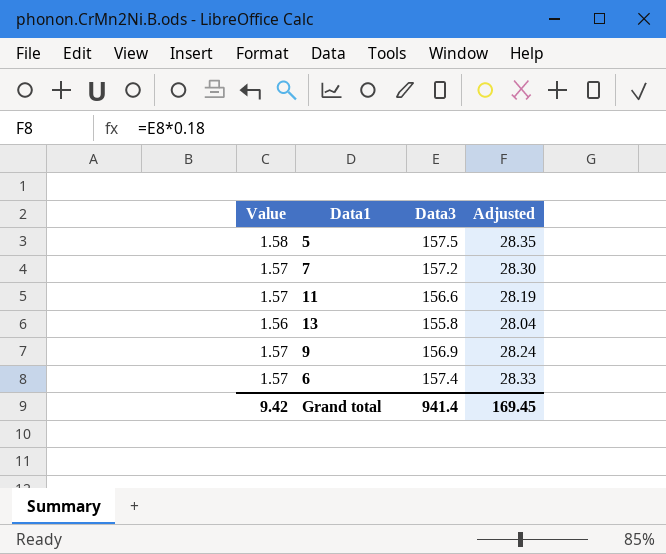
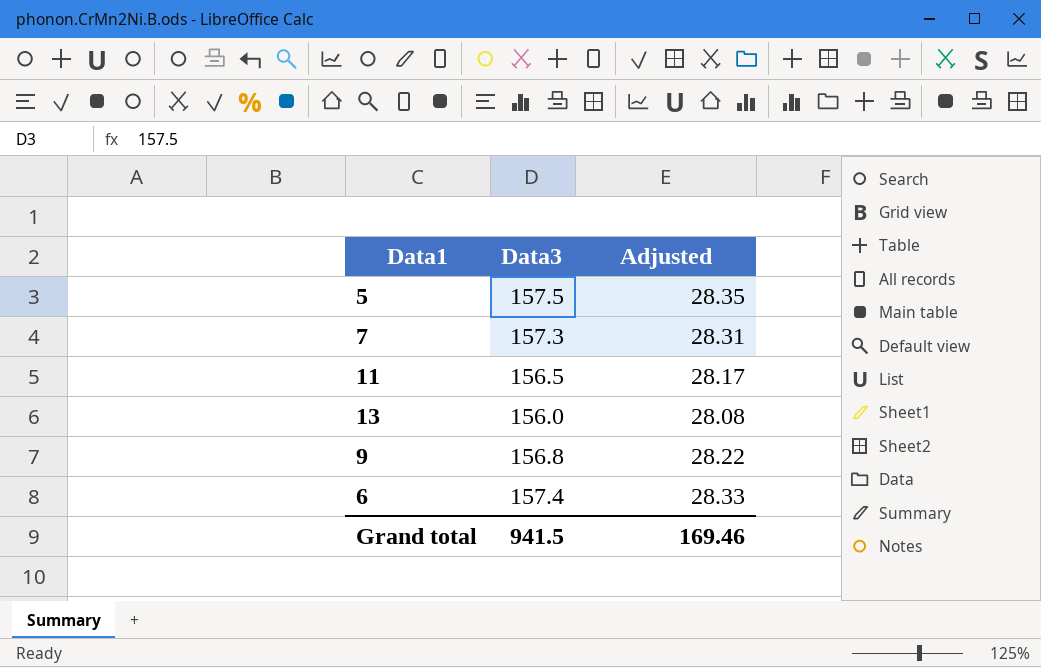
column Value | formula: [Data3] * 0.01 -> none
7 | Data3: 157.2 -> 157.3
7 | Adjusted: 28.30 -> 28.31
11 | Data3: 156.6 -> 156.5
11 | Adjusted: 28.19 -> 28.17
13 | Data3: 155.8 -> 156.0
13 | Adjusted: 28.04 -> 28.08
9 | Data3: 156.9 -> 156.8
9 | Adjusted: 28.24 -> 28.22
Grand total | Data3: 941.4 -> 941.5
Grand total | Adjusted: 169.45 -> 169.46

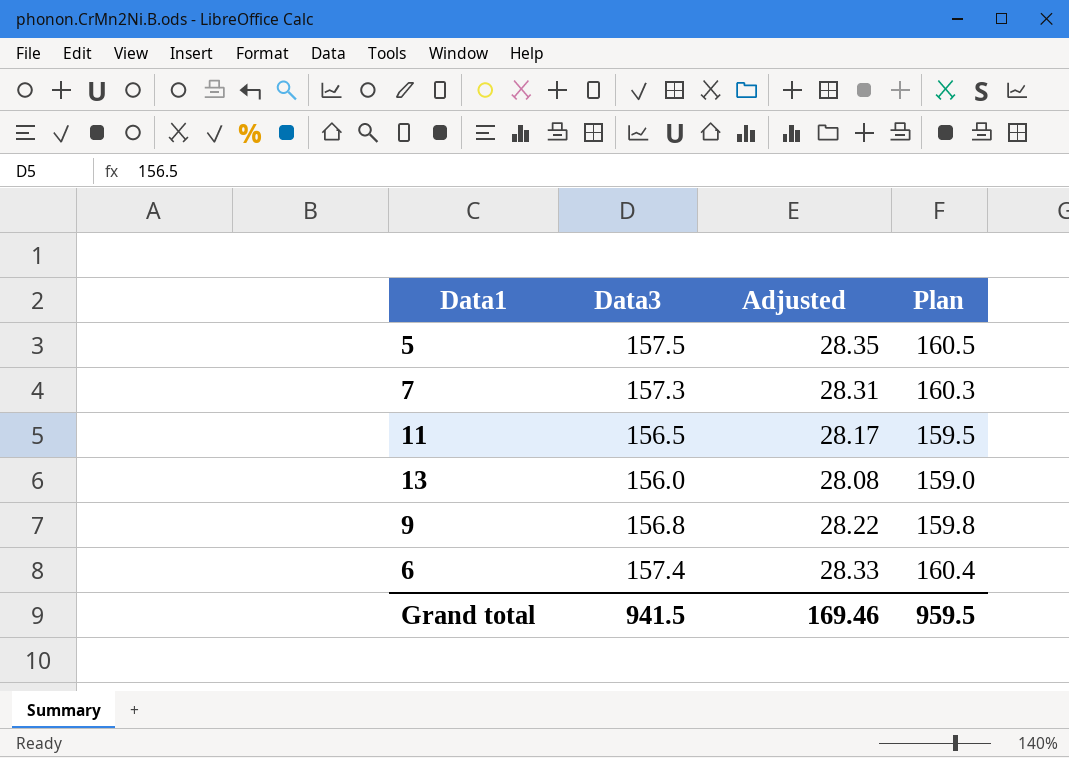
column Plan | formula: none -> [Data3] + 3

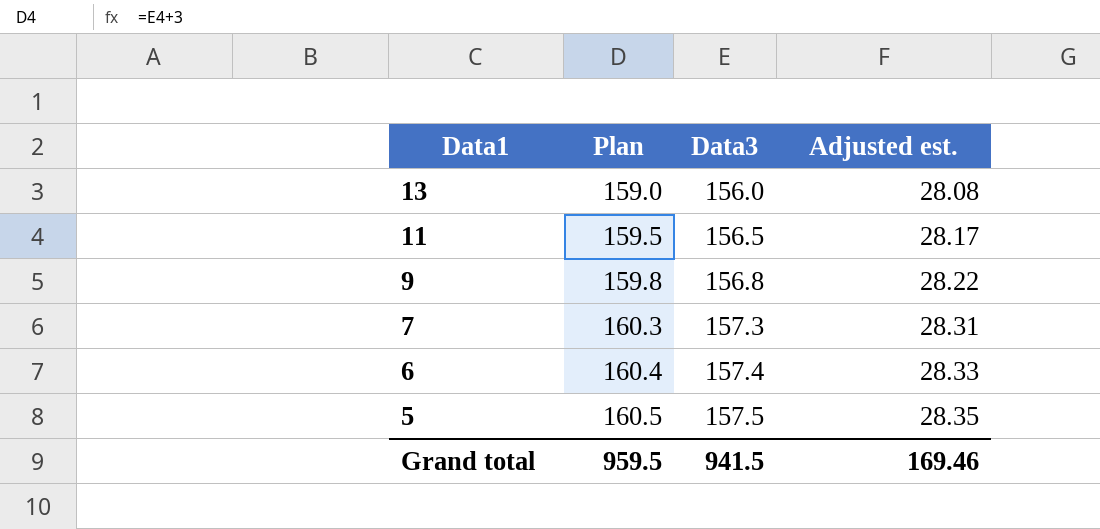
row order: none -> Data1 descending
column Plan | position: 4 -> 2
column name: Adjusted -> Adjusted est.

